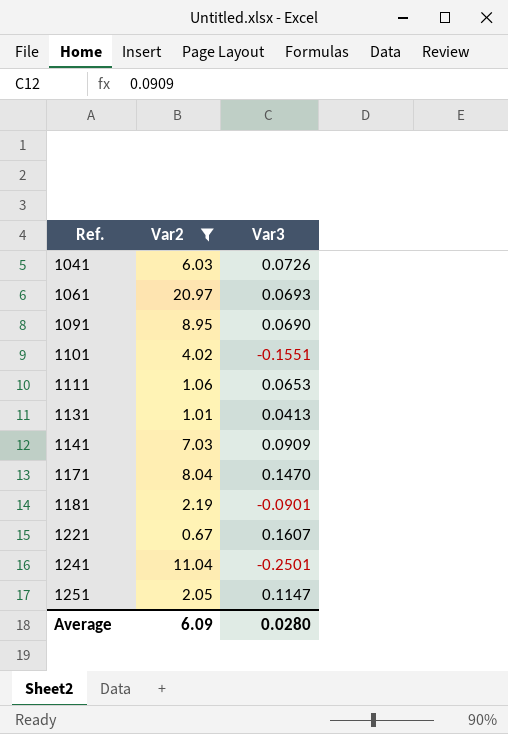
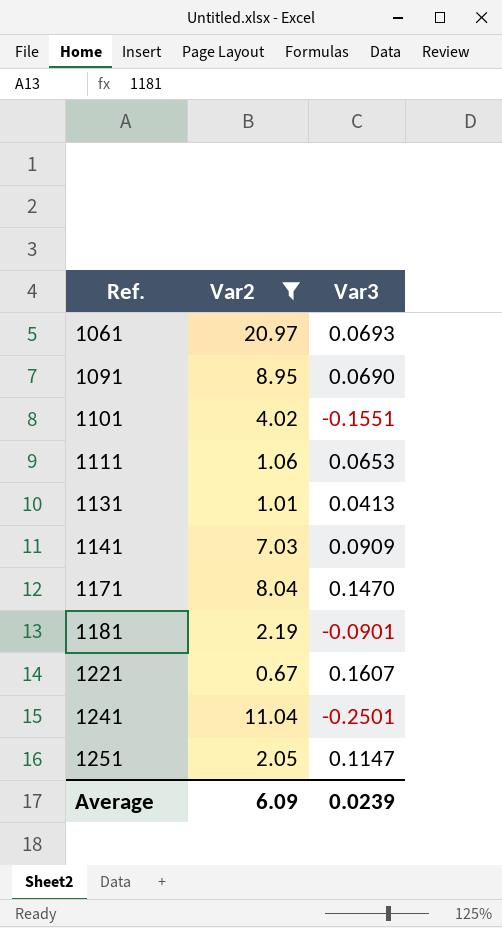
row 1041: 6.03 | 0.0726 -> none
Average | Var3: 0.0280 -> 0.0239

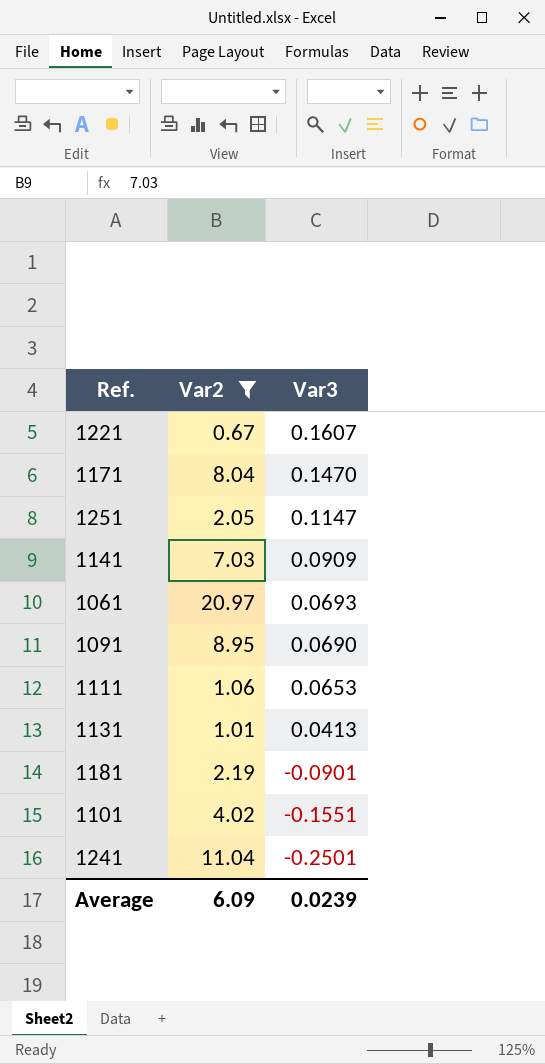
row order: Ref. ascending -> Var3 descending

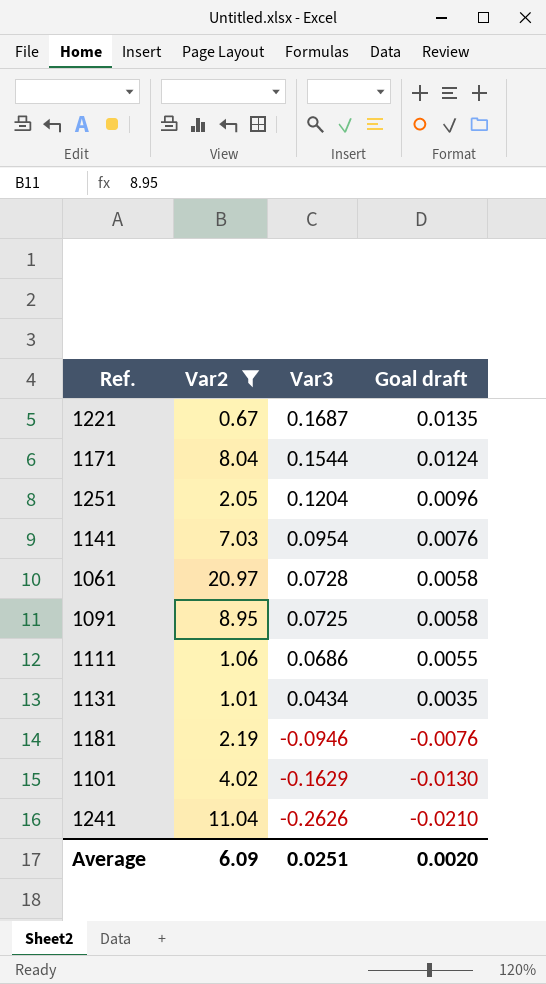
column Goal draft | formula: none -> [Var3] * 0.08
1221 | Var3: 0.1607 -> 0.1687
1171 | Var3: 0.1470 -> 0.1544
1251 | Var3: 0.1147 -> 0.1204
1141 | Var3: 0.0909 -> 0.0954
1061 | Var3: 0.0693 -> 0.0728
1091 | Var3: 0.0690 -> 0.0725
1111 | Var3: 0.0653 -> 0.0686
1131 | Var3: 0.0413 -> 0.0434
1181 | Var3: -0.0901 -> -0.0946
1101 | Var3: -0.1551 -> -0.1629
1241 | Var3: -0.2501 -> -0.2626
Average | Var3: 0.0239 -> 0.0251

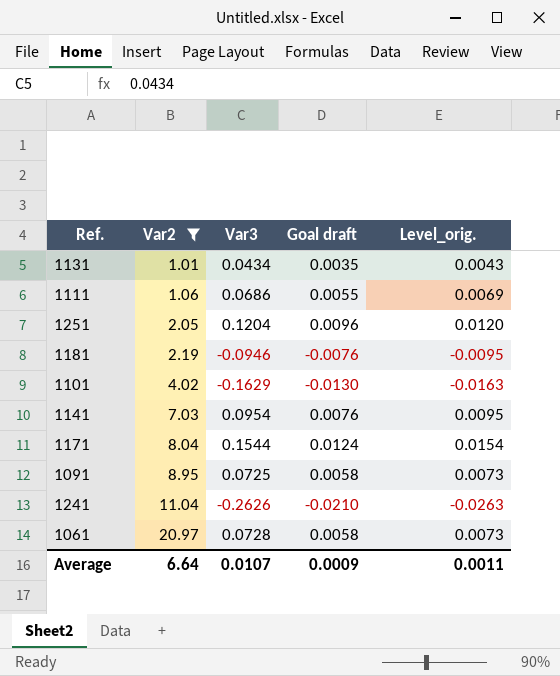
row order: Var3 descending -> Var2 ascending
column Level_orig. | formula: none -> [Var3] * 0.1
row 1221: 0.67 | 0.1687 | 0.0135 -> none
Average | Var2: 6.09 -> 6.64
Average | Var3: 0.0251 -> 0.0107
Average | Goal draft: 0.0020 -> 0.0009

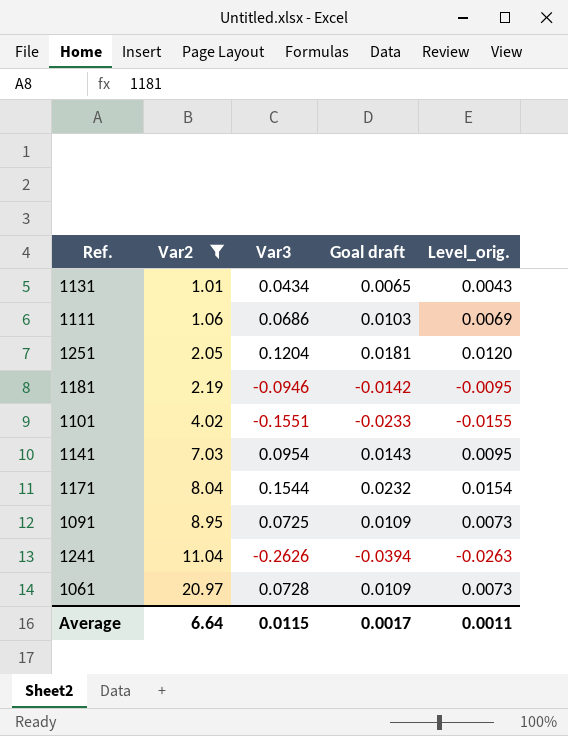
column Goal draft | formula: [Var3] * 0.08 -> [Var3] * 0.15
1101 | Var3: -0.1629 -> -0.1551
1101 | Level_orig.: -0.0163 -> -0.0155
Average | Var3: 0.0107 -> 0.0115
Average | Goal draft: 0.0009 -> 0.0017

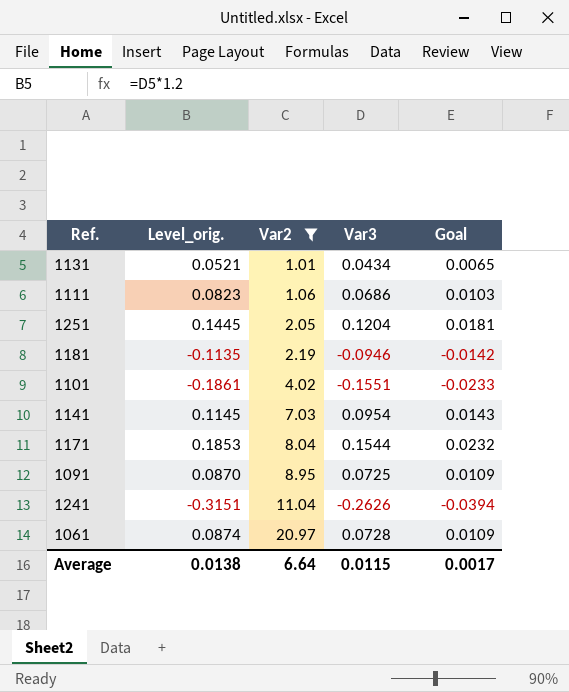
column Level_orig. | formula: [Var3] * 0.1 -> [Var3] * 1.2
column Level_orig. | position: 5 -> 2
column name: Goal draft -> Goal
Average | Level_orig.: 0.0011 -> 0.0138

